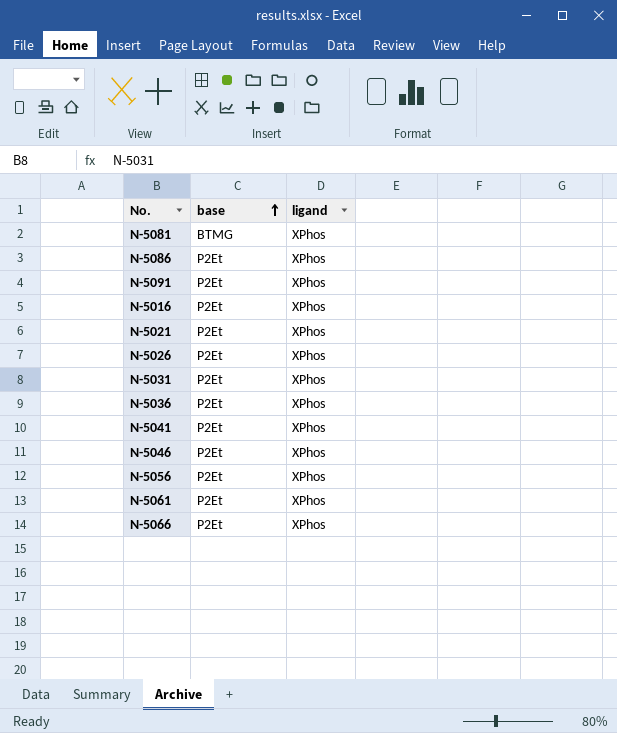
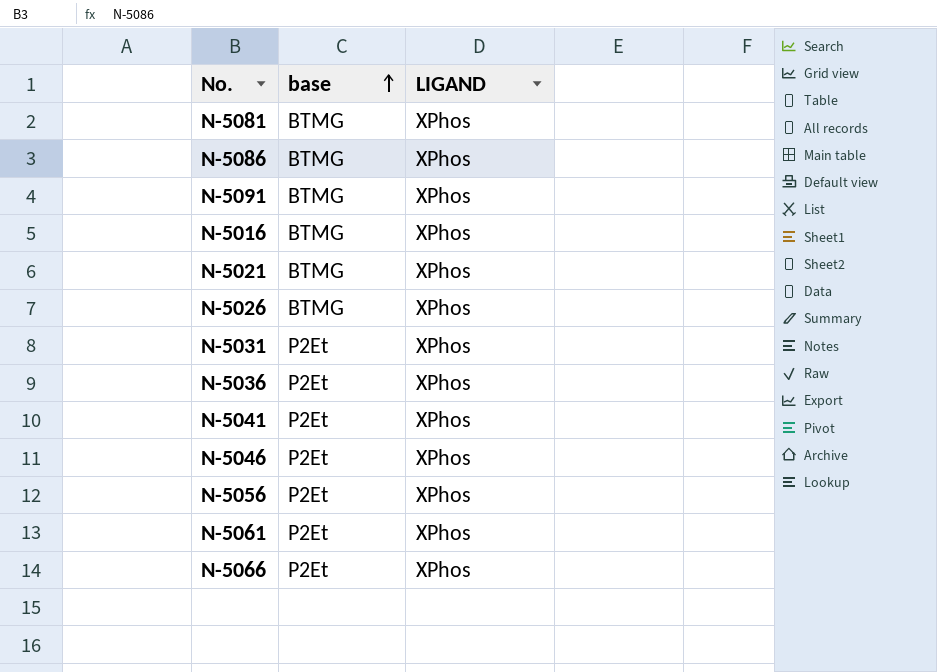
column name: ligand -> LIGAND
N-5086 | base: P2Et -> BTMG
N-5091 | base: P2Et -> BTMG
N-5016 | base: P2Et -> BTMG
N-5021 | base: P2Et -> BTMG
N-5026 | base: P2Et -> BTMG

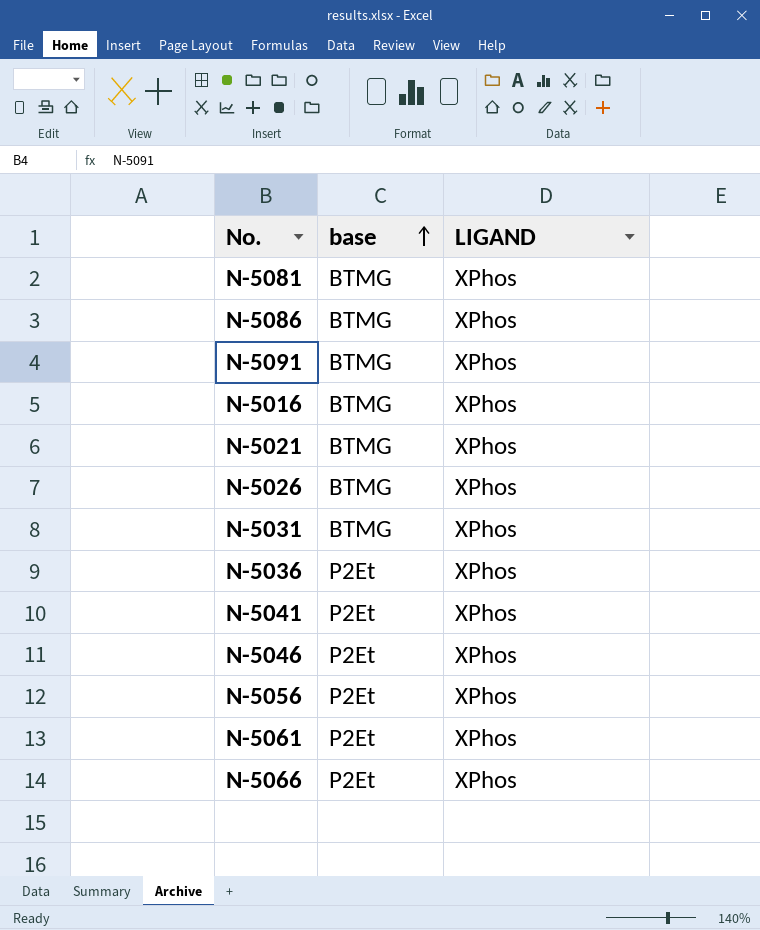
N-5031 | base: P2Et -> BTMG

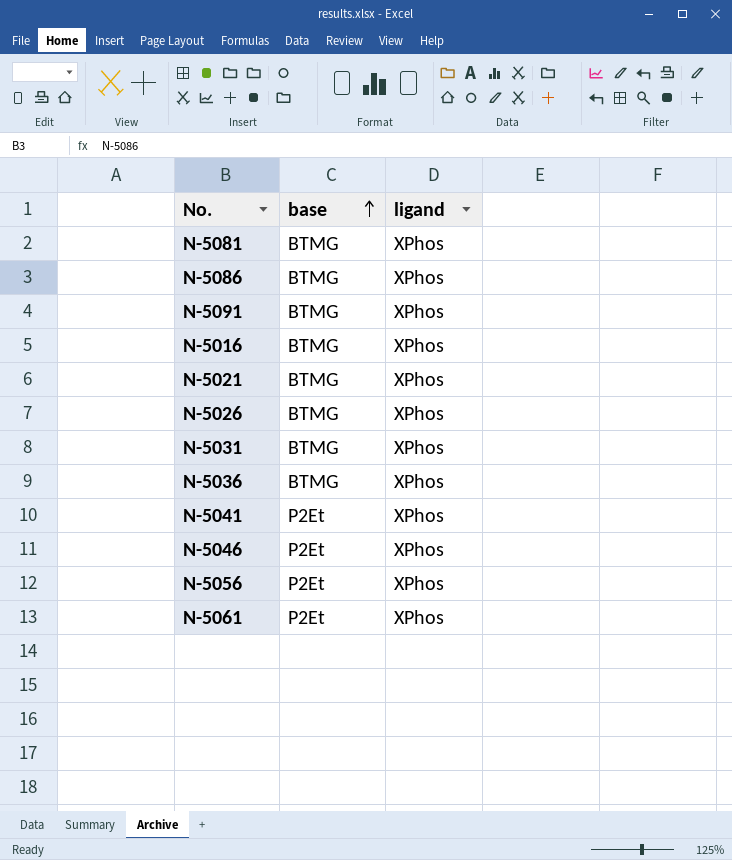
column name: LIGAND -> ligand
row N-5066: P2Et | XPhos -> none
N-5036 | base: P2Et -> BTMG

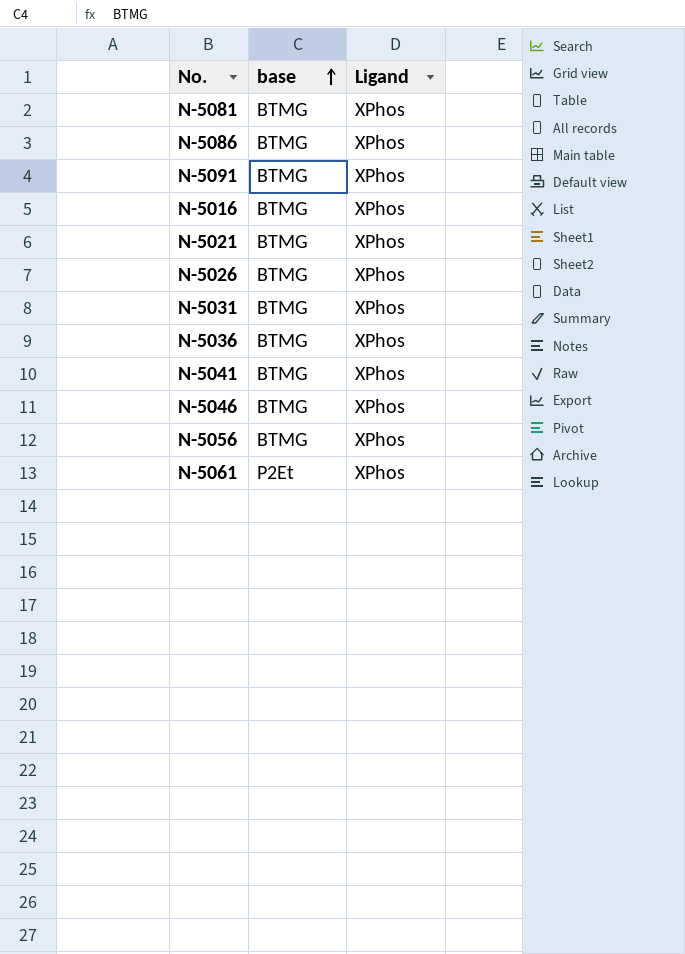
column name: ligand -> Ligand
N-5041 | base: P2Et -> BTMG
N-5046 | base: P2Et -> BTMG
N-5056 | base: P2Et -> BTMG

